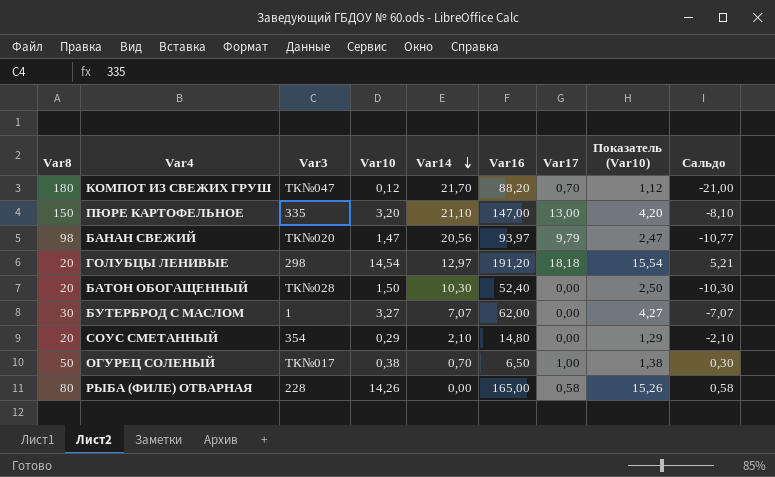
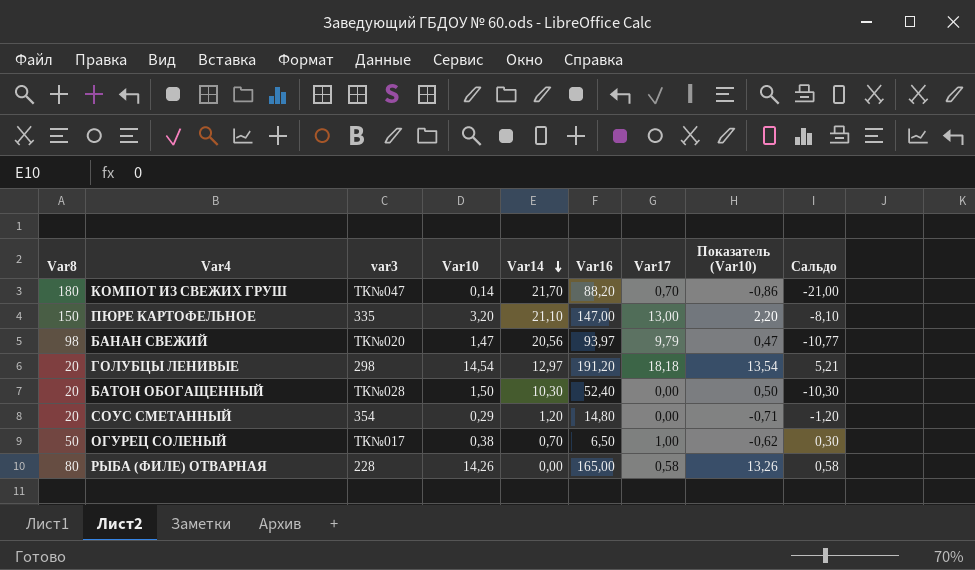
column name: Var3 -> var3
column Показатель (Var10) | formula: [Var10] + 1 -> [Var10] - 1
row БУТЕРБРОД С МАСЛОМ: 30 | 1 | 3,27 | 7,07 | 62,00 | 0,00 | 4,27 | -7,07 -> none
КОМПОТ ИЗ СВЕЖИХ ГРУШ | Var10: 0,12 -> 0,14
СОУС СМЕТАННЫЙ | Var14: 2,10 -> 1,20
СОУС СМЕТАННЫЙ | Сальдо: -2,10 -> -1,20

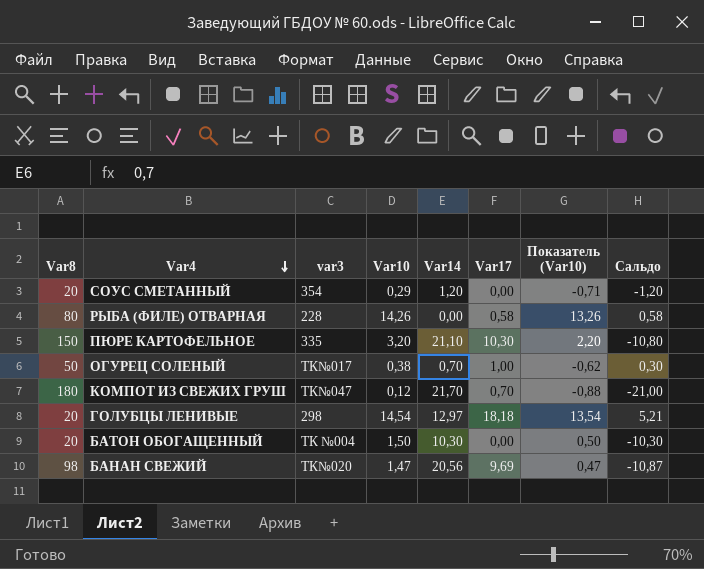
row order: Var14 descending -> Var4 descending
column Var16 | position: 6 -> none
ПЮРЕ КАРТОФЕЛЬНОЕ | Var17: 13,00 -> 10,30
ПЮРЕ КАРТОФЕЛЬНОЕ | Сальдо: -8,10 -> -10,80
КОМПОТ ИЗ СВЕЖИХ ГРУШ | Var10: 0,14 -> 0,12
КОМПОТ ИЗ СВЕЖИХ ГРУШ | Показатель (Var10): -0,86 -> -0,88
БАТОН ОБОГАЩЕННЫЙ | var3: ТК№028 -> ТК №004
БАНАН СВЕЖИЙ | Var17: 9,79 -> 9,69
БАНАН СВЕЖИЙ | Сальдо: -10,77 -> -10,87

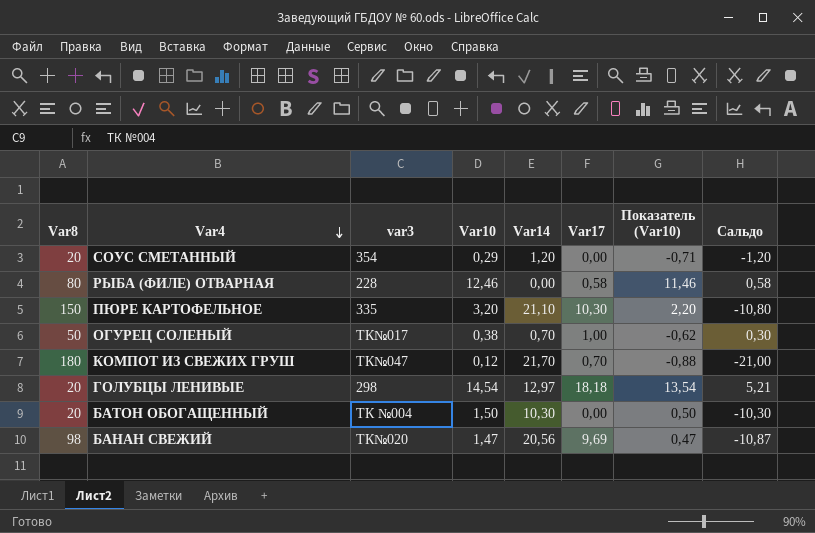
РЫБА (ФИЛЕ) ОТВАРНАЯ | Var10: 14,26 -> 12,46
РЫБА (ФИЛЕ) ОТВАРНАЯ | Показатель (Var10): 13,26 -> 11,46

